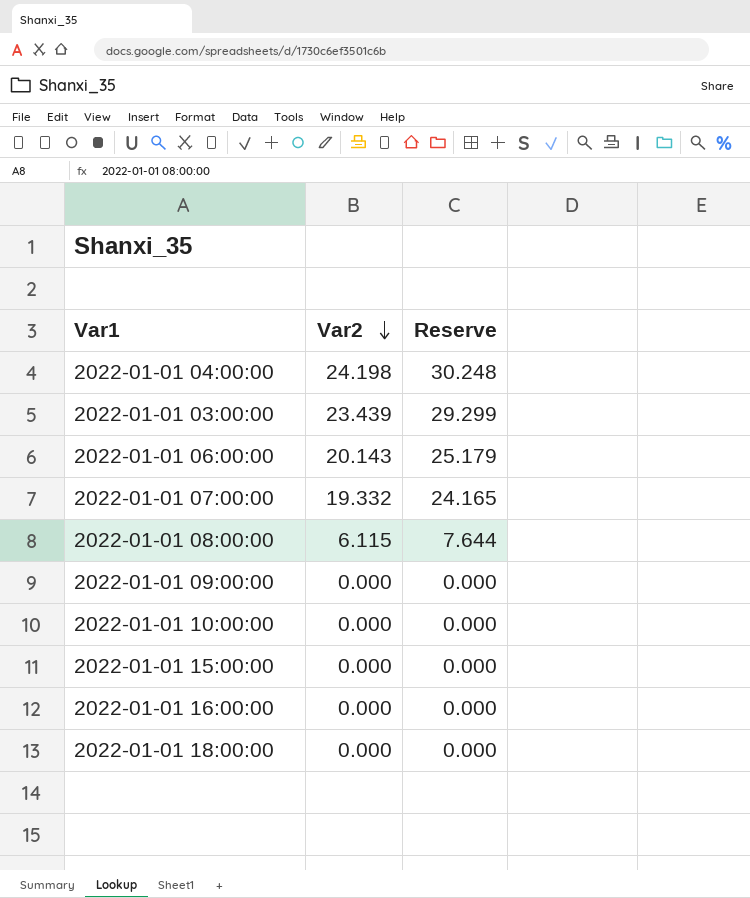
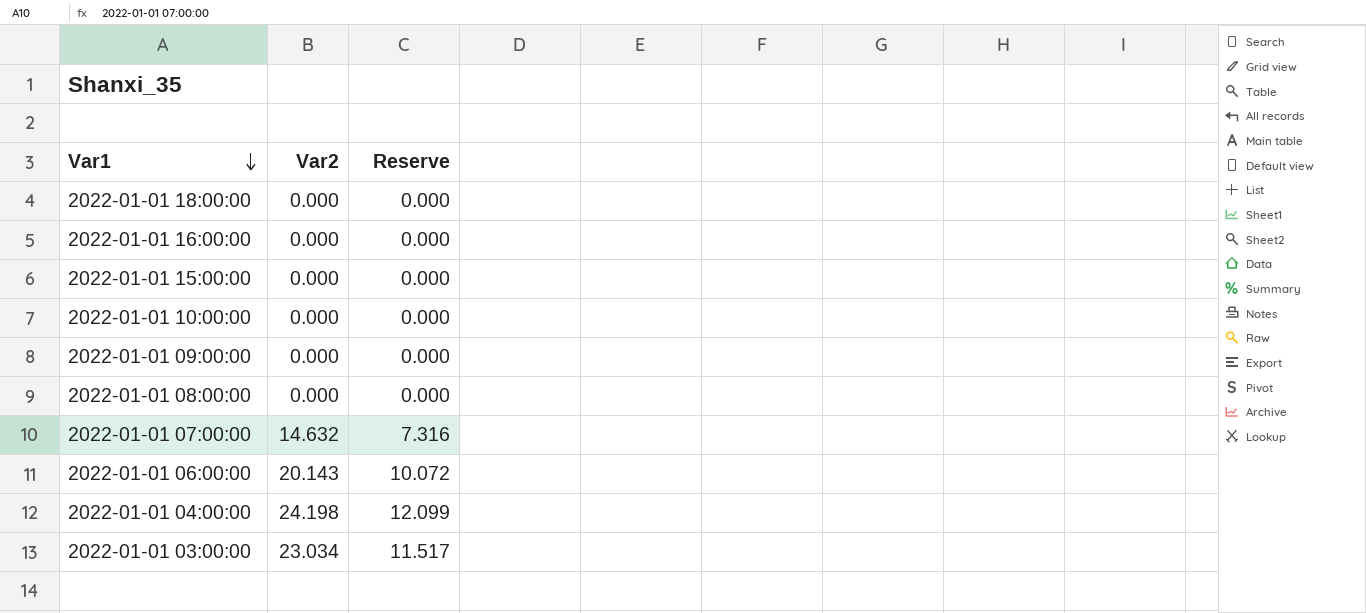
row order: Var2 descending -> Var1 descending
column Reserve | formula: [Var2] * 1.25 -> [Var2] * 0.5
2022-01-01 08:00:00 | Var2: 6.115 -> 0.000
2022-01-01 07:00:00 | Var2: 19.332 -> 14.632
2022-01-01 03:00:00 | Var2: 23.439 -> 23.034

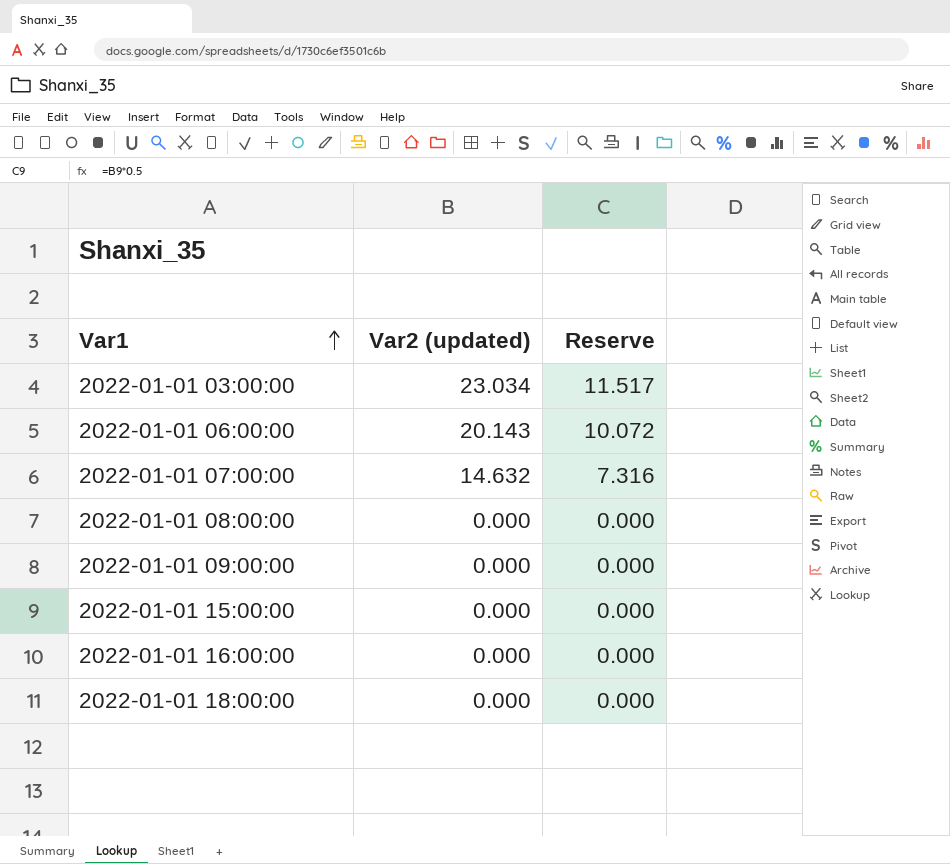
row order: Var1 descending -> Var1 ascending
column name: Var2 -> Var2 (updated)
row 2022-01-01 10:00:00: 0.000 | 0.000 -> none
row 2022-01-01 04:00:00: 24.198 | 12.099 -> none

